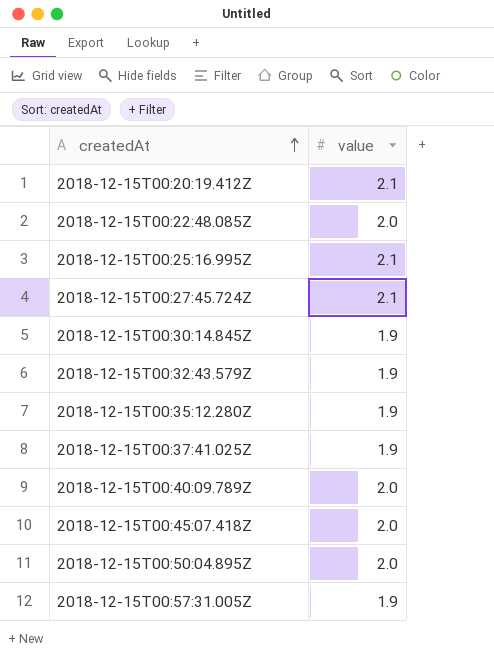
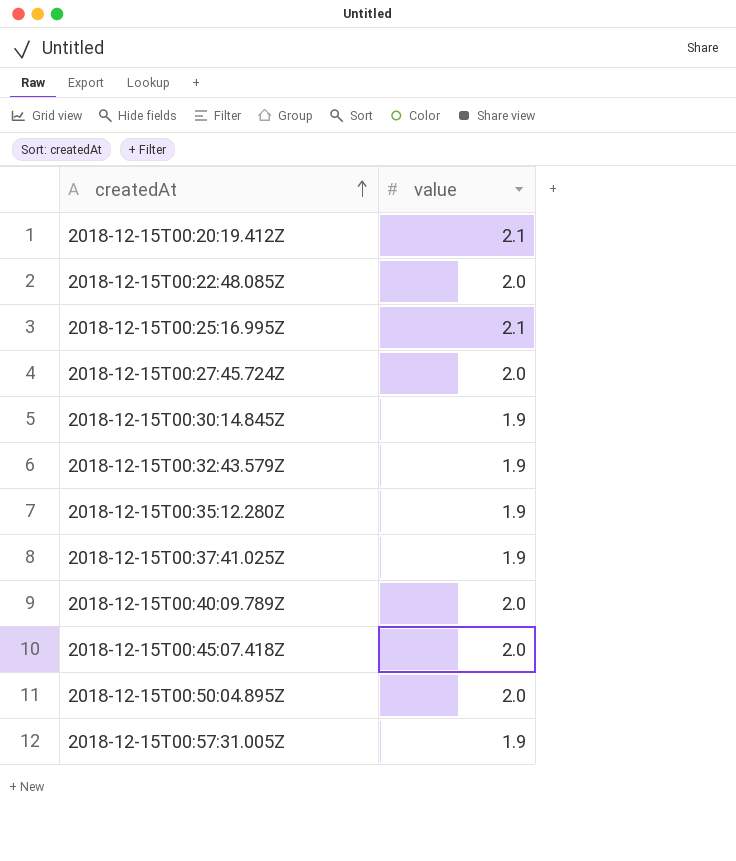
2018-12-15T00:27:45.724Z | value: 2.1 -> 2.0

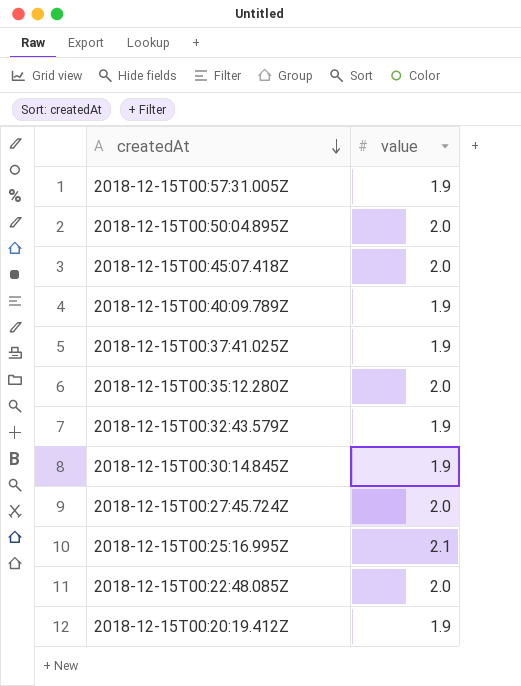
row order: createdAt ascending -> createdAt descending
2018-12-15T00:40:09.789Z | value: 2.0 -> 1.9
2018-12-15T00:35:12.280Z | value: 1.9 -> 2.0
2018-12-15T00:20:19.412Z | value: 2.1 -> 1.9

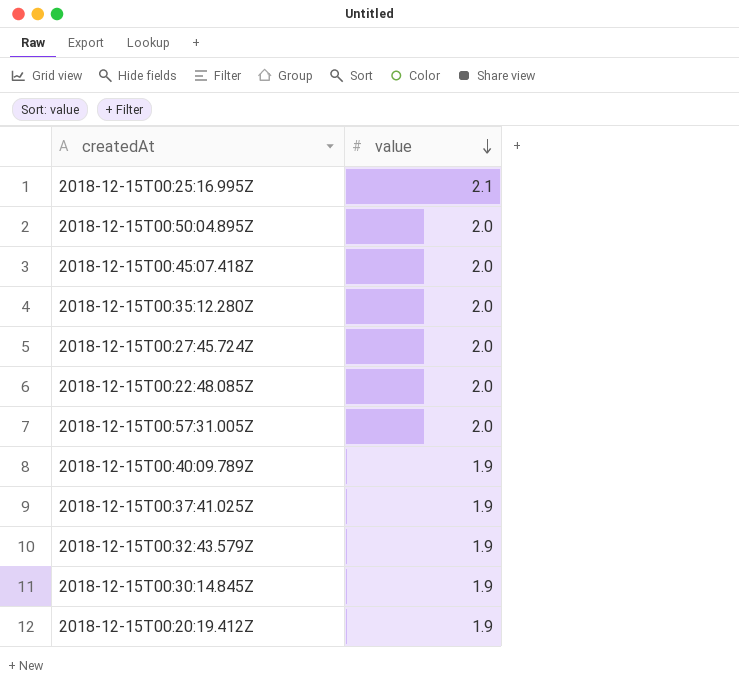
row order: createdAt descending -> value descending
2018-12-15T00:57:31.005Z | value: 1.9 -> 2.0

